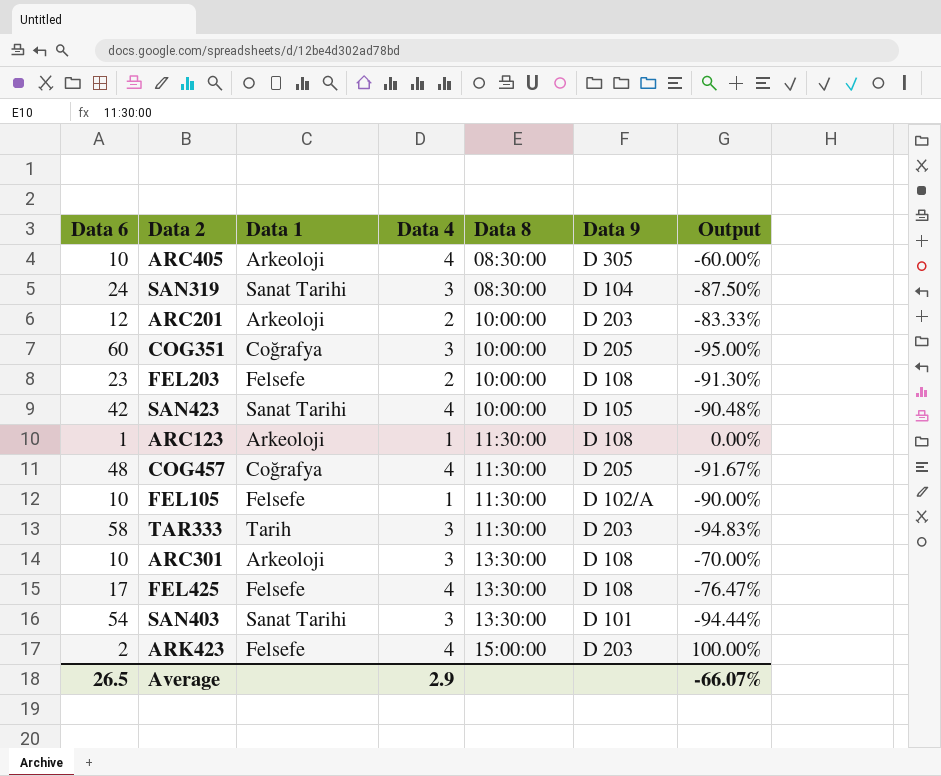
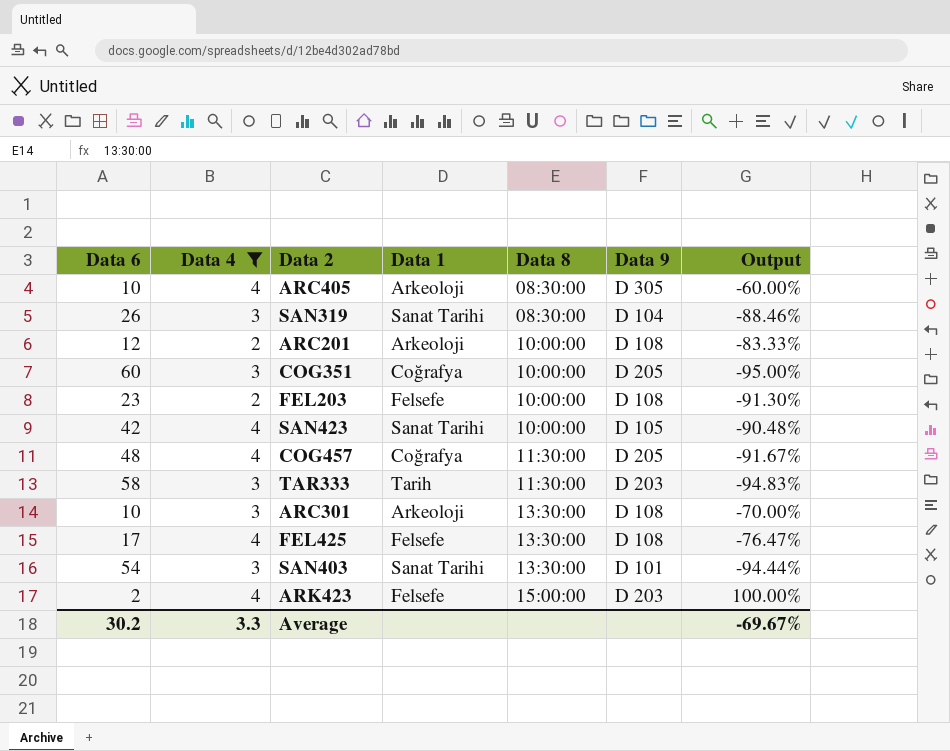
filter: none -> Data 4 != 1
column Data 4 | position: 4 -> 2
SAN319 | Data 6: 24 -> 26
SAN319 | Output: -87.50% -> -88.46%
ARC201 | Data 9: D 203 -> D 108
Average | Data 6: 26.5 -> 30.2
Average | Data 4: 2.9 -> 3.3
Average | Output: -66.07% -> -69.67%

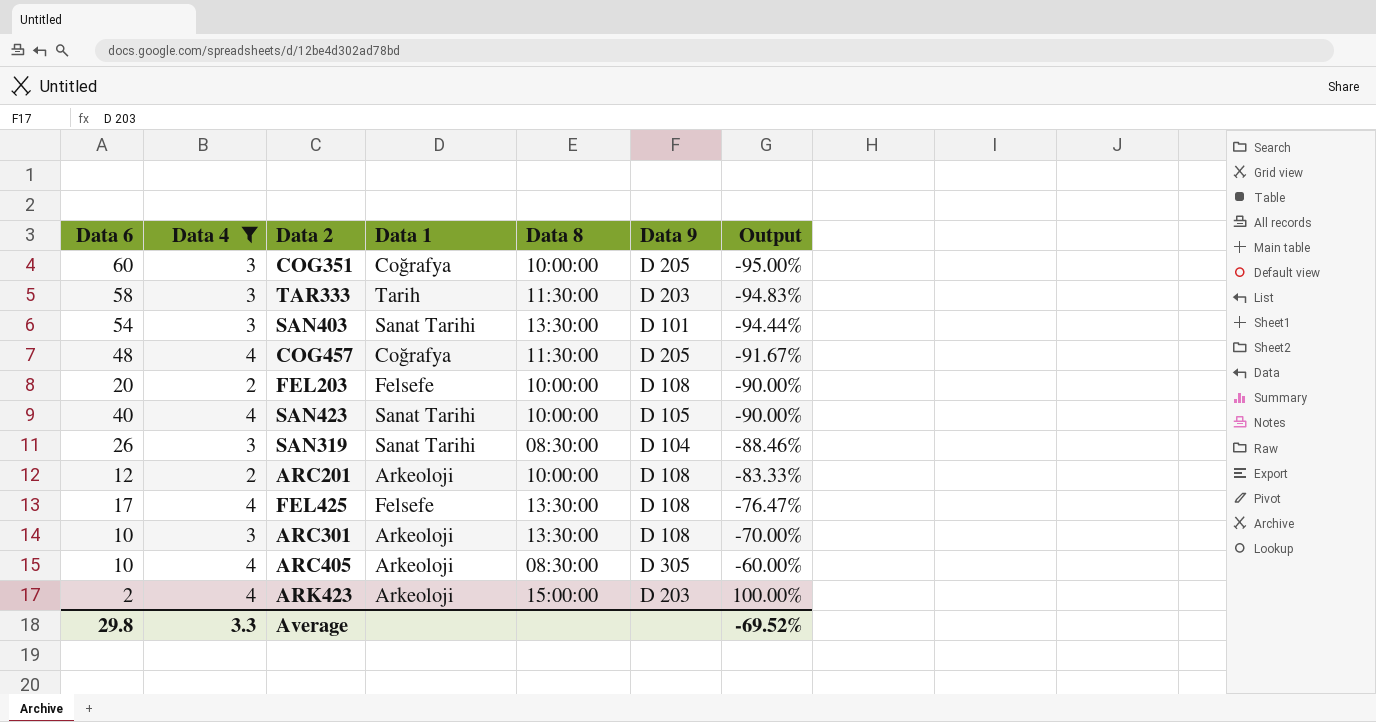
row order: Data 8 ascending -> Output ascending
FEL203 | Data 6: 23 -> 20
FEL203 | Output: -91.30% -> -90.00%
SAN423 | Data 6: 42 -> 40
SAN423 | Output: -90.48% -> -90.00%
ARK423 | Data 1: Felsefe -> Arkeoloji
Average | Data 6: 30.2 -> 29.8
Average | Output: -69.67% -> -69.52%

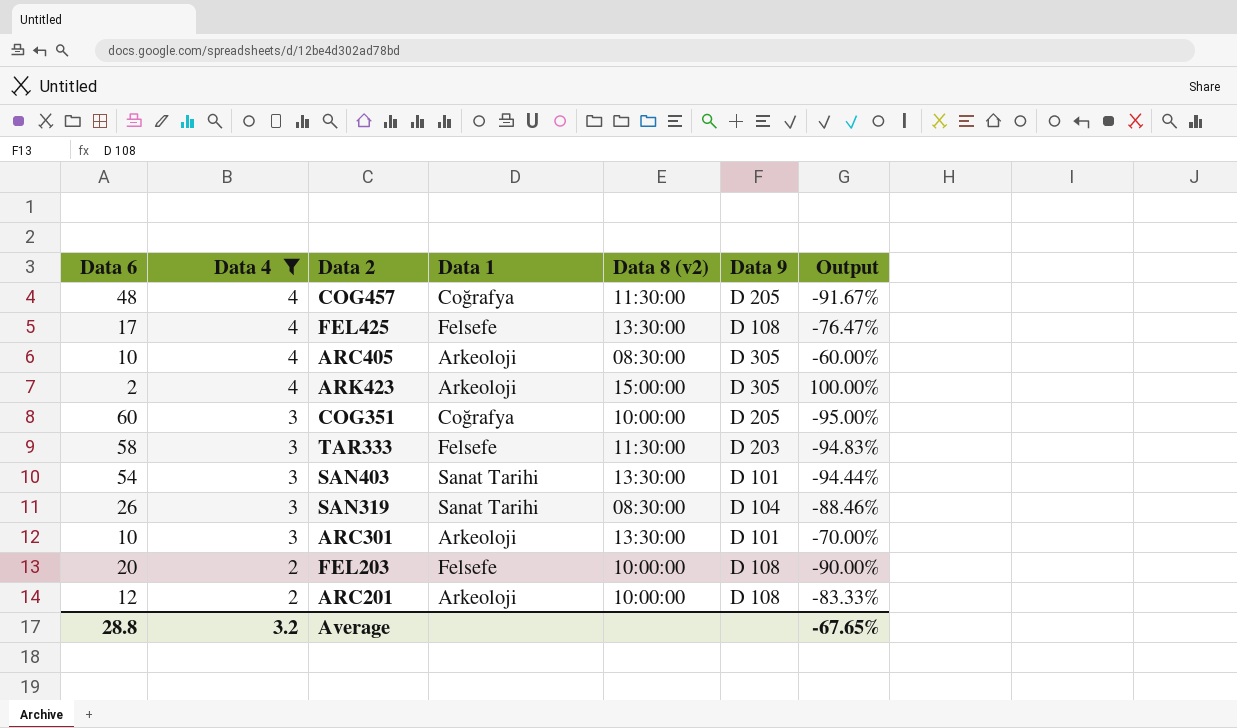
row order: Output ascending -> Data 4 descending
column name: Data 8 -> Data 8 (v2)
row SAN423: 40 | 4 | Sanat Tarihi | 10:00:00 | D 105 | -90.00% -> none
ARK423 | Data 9: D 203 -> D 305
TAR333 | Data 1: Tarih -> Felsefe
ARC301 | Data 9: D 108 -> D 101
Average | Data 6: 29.8 -> 28.8
Average | Data 4: 3.3 -> 3.2
Average | Output: -69.52% -> -67.65%

